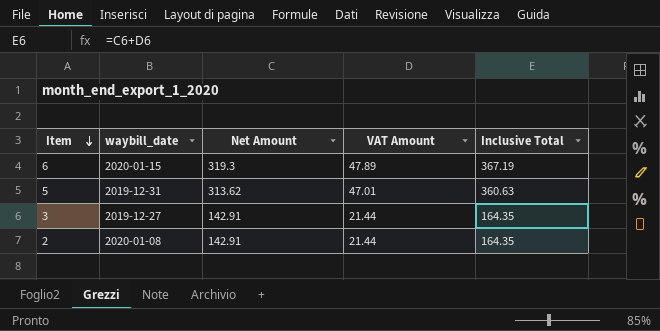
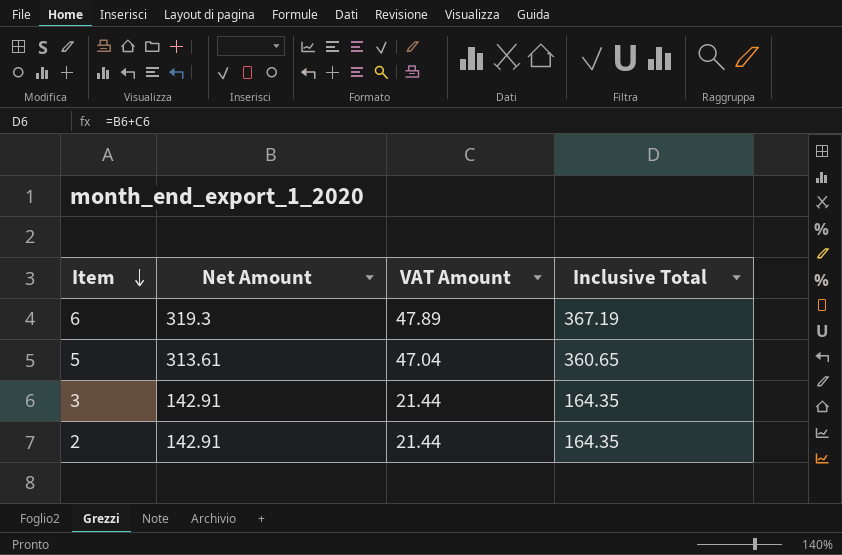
column waybill_date | position: 2 -> none
5 | Net Amount: 313.62 -> 313.61
5 | VAT Amount: 47.01 -> 47.04
5 | Inclusive Total: 360.63 -> 360.65

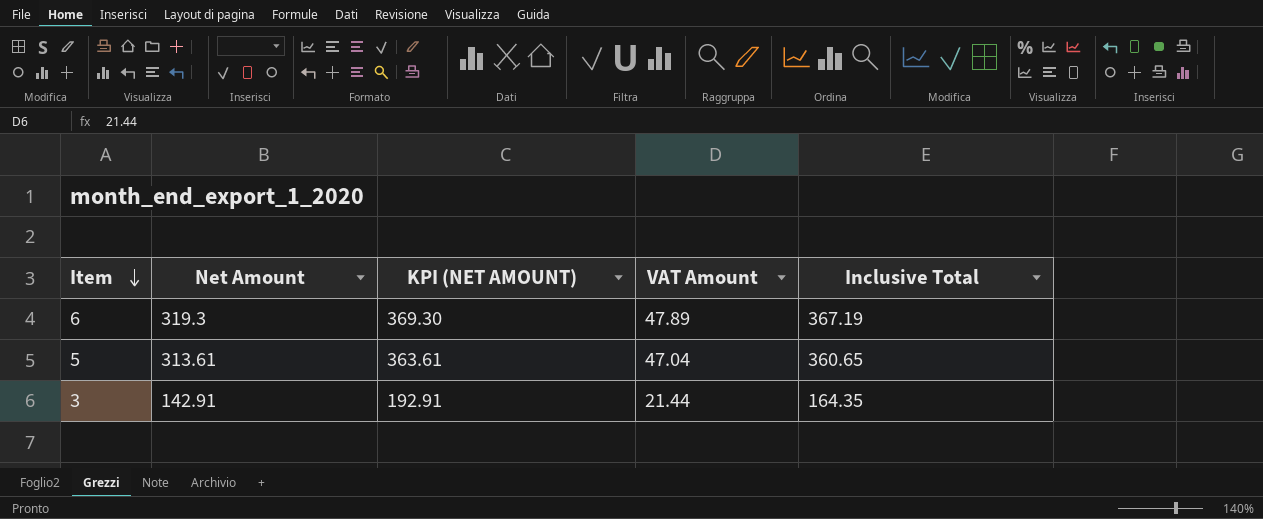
column KPI (NET AMOUNT) | formula: none -> [Net Amount] + 50
row 2: 142.91 | 21.44 | 164.35 -> none

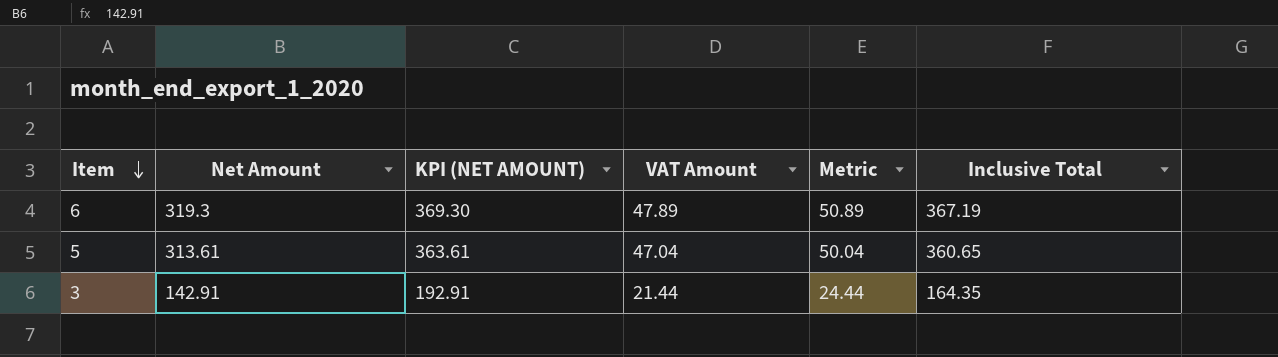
column Metric | formula: none -> [VAT Amount] + 3

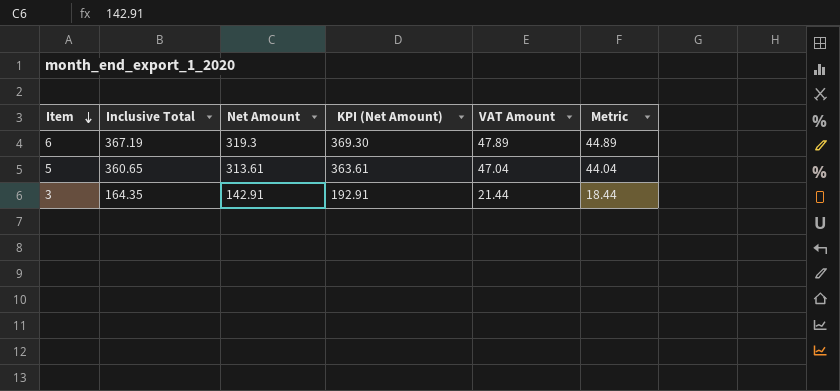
column Inclusive Total | position: 6 -> 2
column name: KPI (NET AMOUNT) -> KPI (Net Amount)
column Metric | formula: [VAT Amount] + 3 -> [VAT Amount] - 3

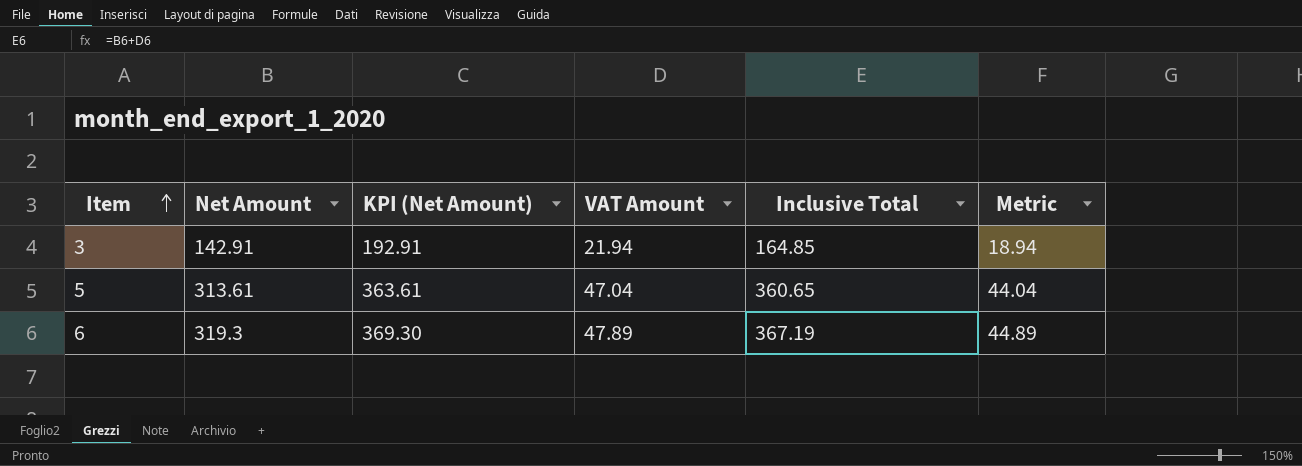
row order: Item descending -> Item ascending
column Inclusive Total | position: 2 -> 5
3 | VAT Amount: 21.44 -> 21.94
3 | Inclusive Total: 164.35 -> 164.85
3 | Metric: 18.44 -> 18.94

